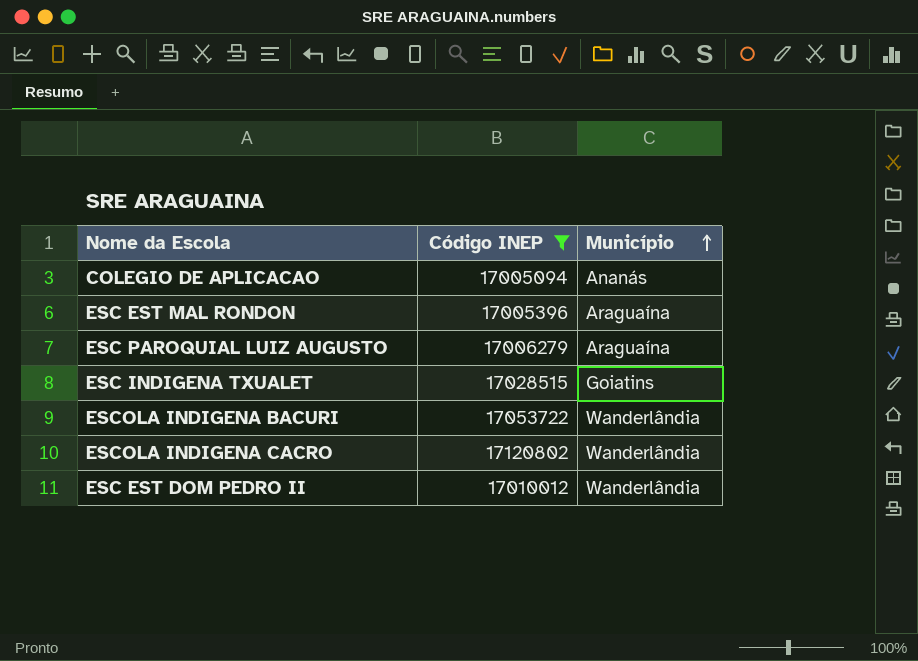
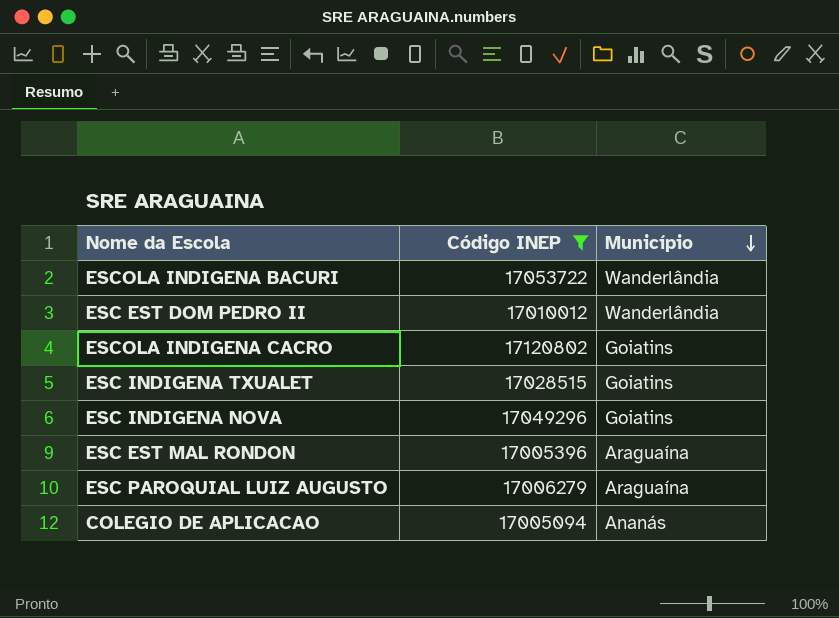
row order: Município ascending -> Município descending
ESCOLA INDIGENA CACRO | Município: Wanderlândia -> Goiatins
row ESC INDIGENA NOVA: none -> 17049296 | Goiatins

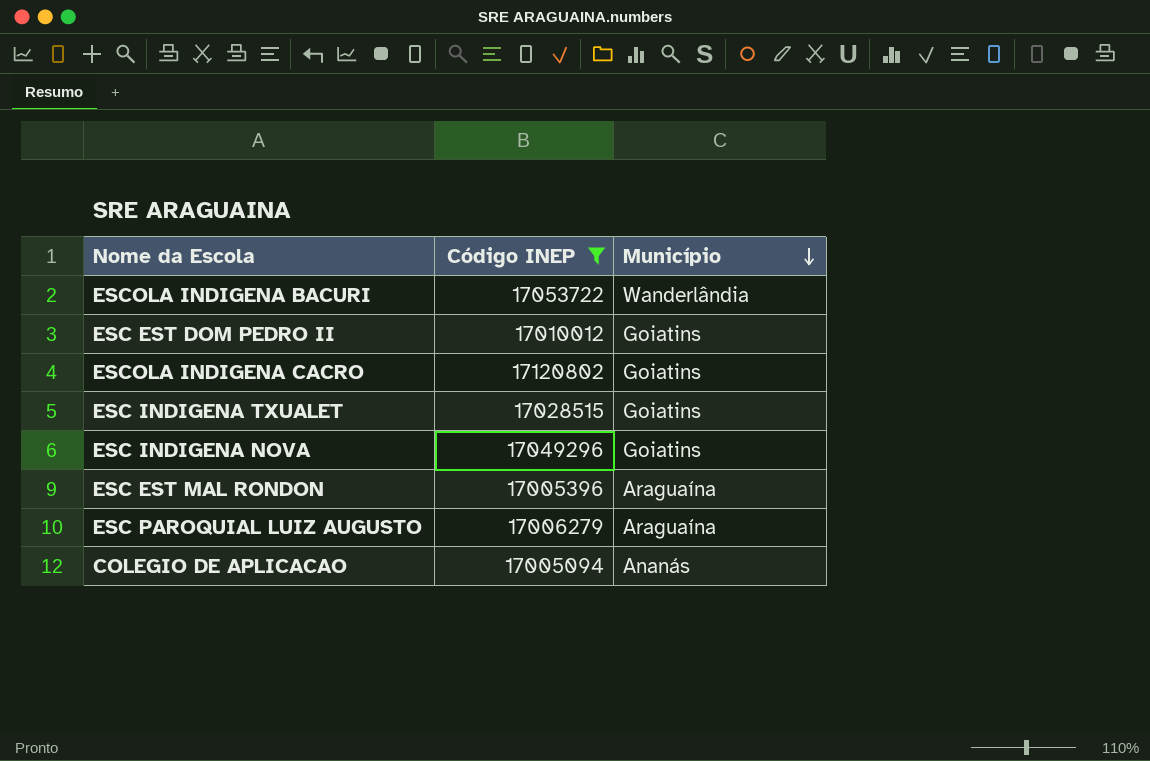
ESC EST DOM PEDRO II | Município: Wanderlândia -> Goiatins

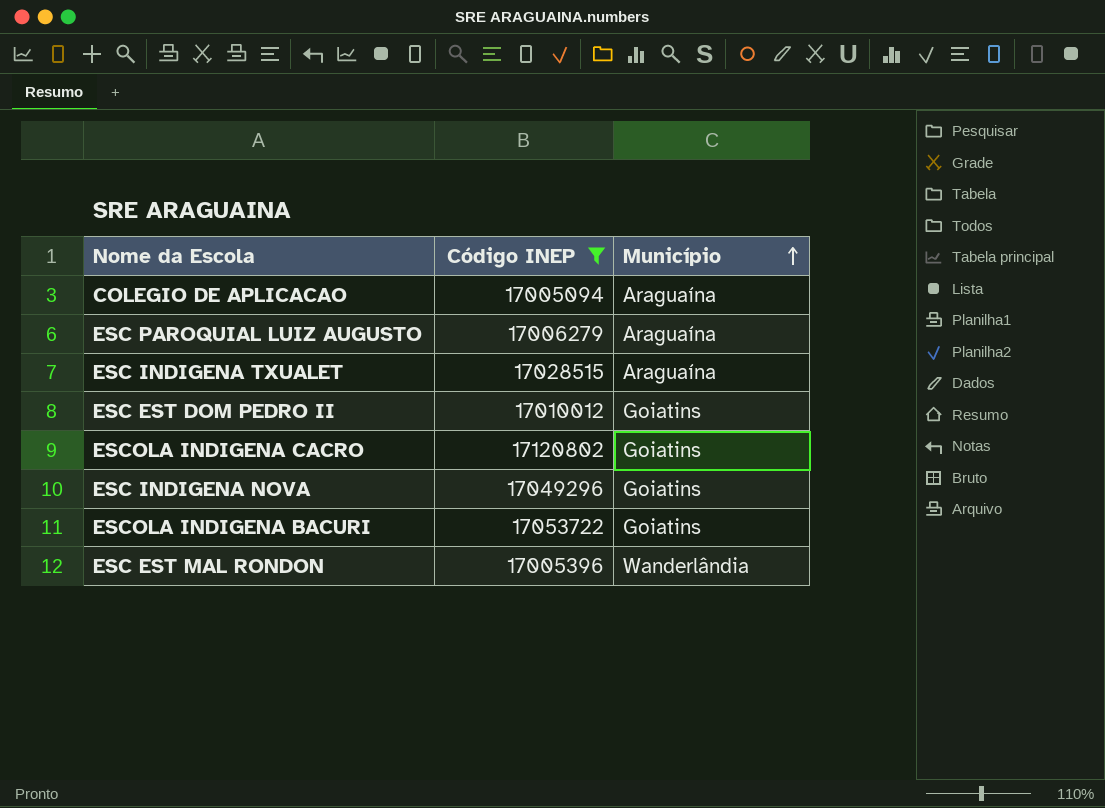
row order: Município descending -> Município ascending
COLEGIO DE APLICACAO | Município: Ananás -> Araguaína
ESC INDIGENA TXUALET | Município: Goiatins -> Araguaína
ESCOLA INDIGENA BACURI | Município: Wanderlândia -> Goiatins
ESC EST MAL RONDON | Município: Araguaína -> Wanderlândia

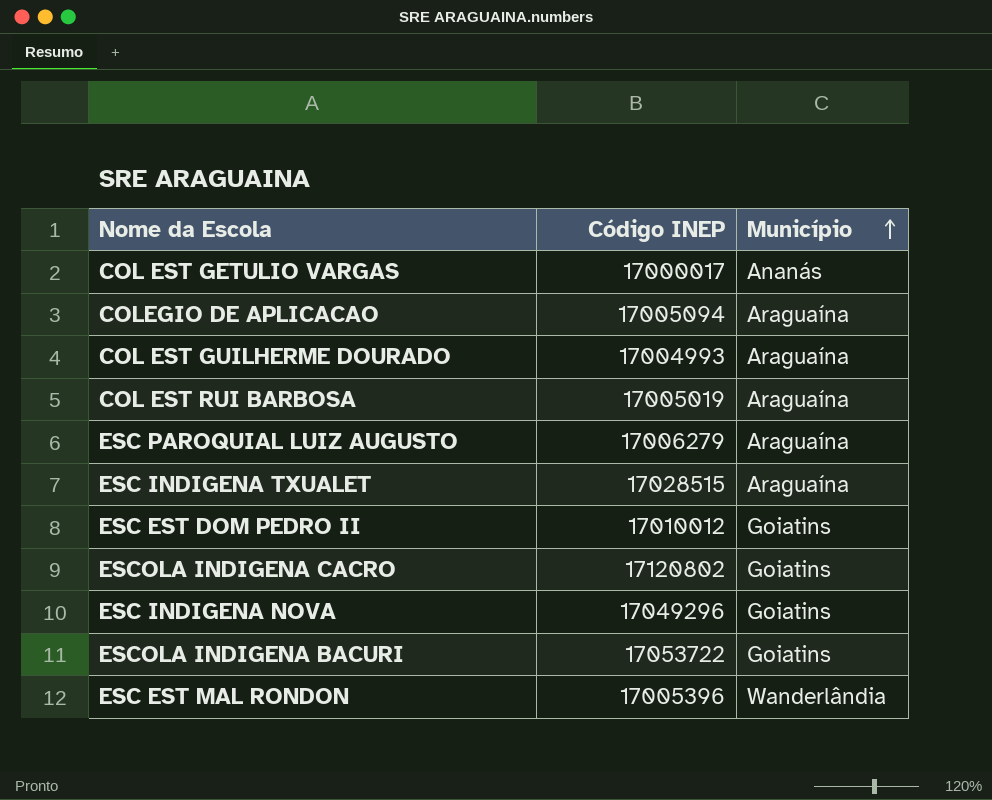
filter: Código INEP >= 17005094 -> none

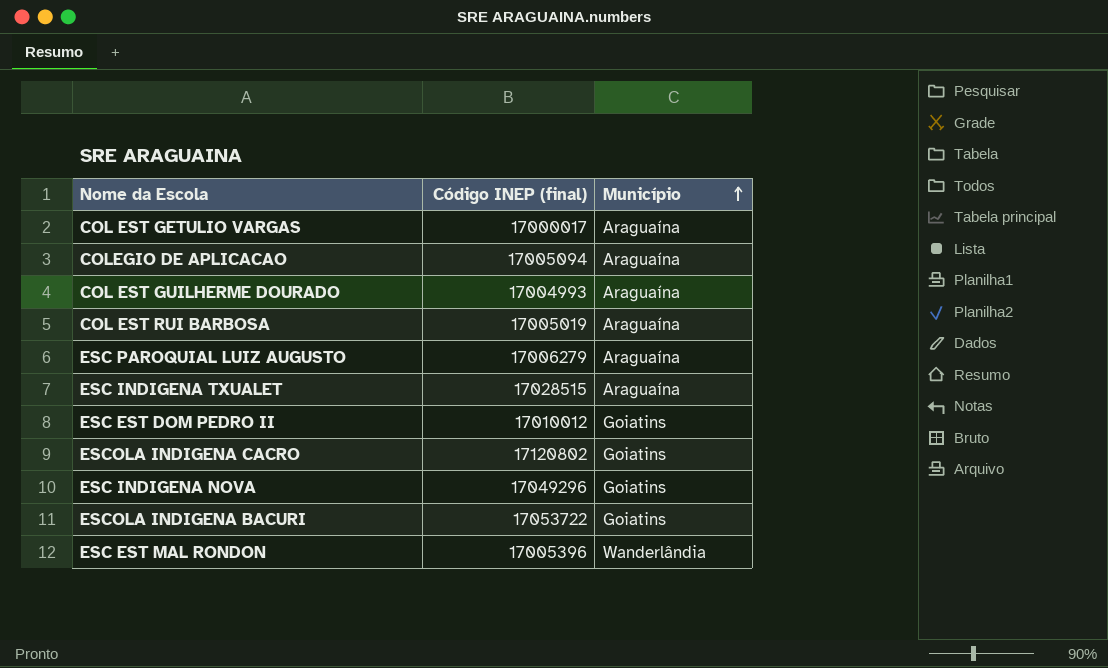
column name: Código INEP -> Código INEP (final)
COL EST GETULIO VARGAS | Município: Ananás -> Araguaína

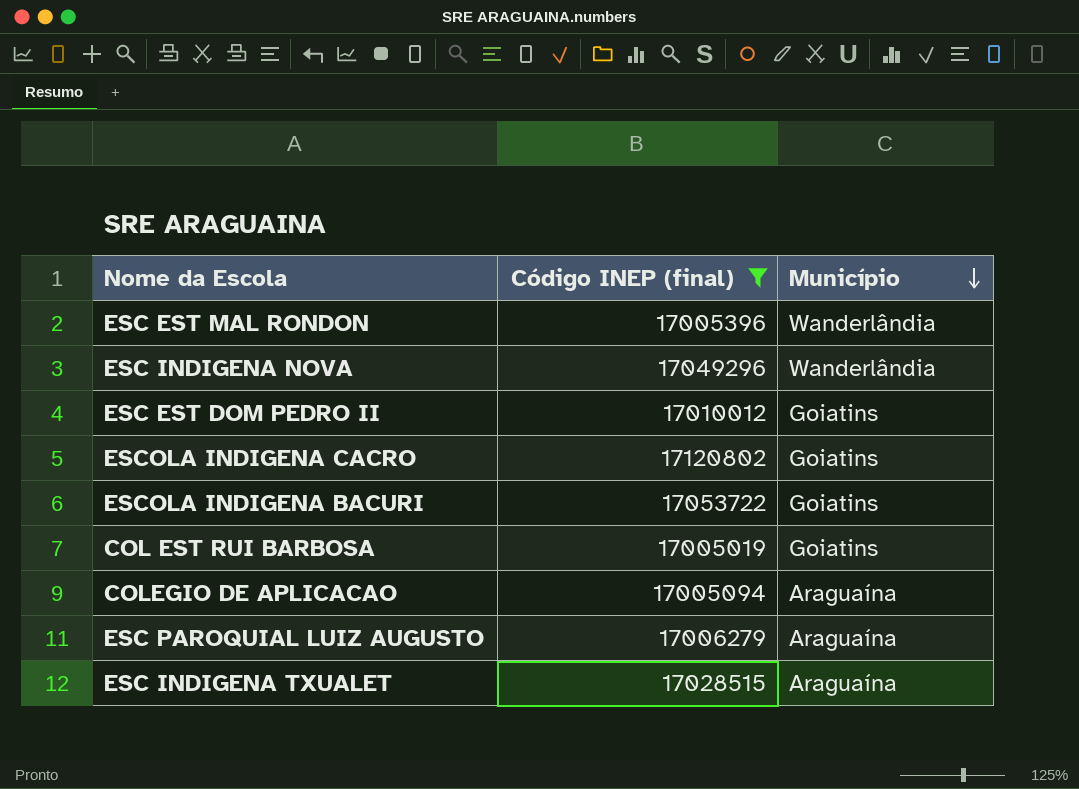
filter: none -> Código INEP (final) >= 17005019
row order: Município ascending -> Município descending
ESC INDIGENA NOVA | Município: Goiatins -> Wanderlândia
COL EST RUI BARBOSA | Município: Araguaína -> Goiatins

